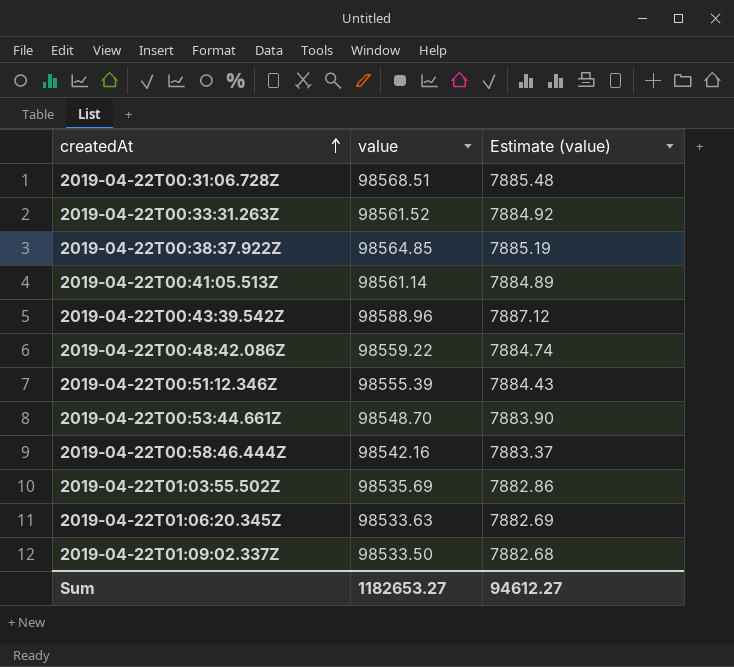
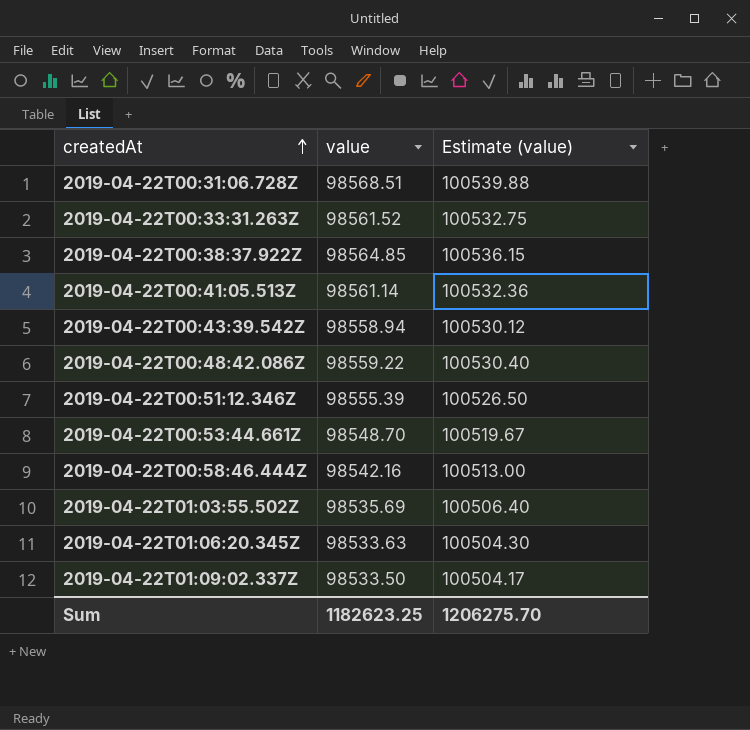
column Estimate (value) | formula: [value] * 0.08 -> [value] * 1.02
2019-04-22T00:43:39.542Z | value: 98588.96 -> 98558.94
Sum | value: 1182653.27 -> 1182623.25
Sum | Estimate (value): 94612.27 -> 1206275.70

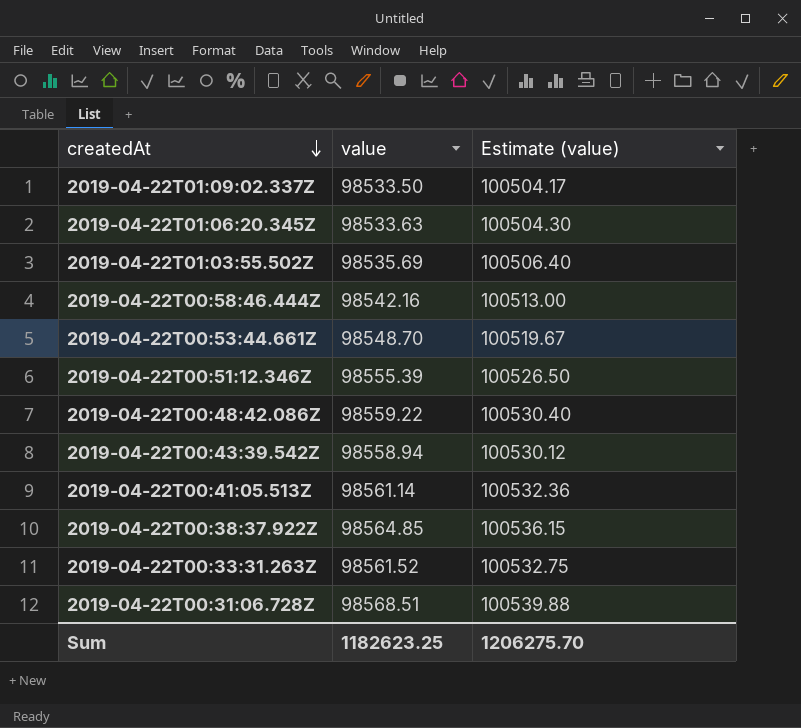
row order: createdAt ascending -> createdAt descending

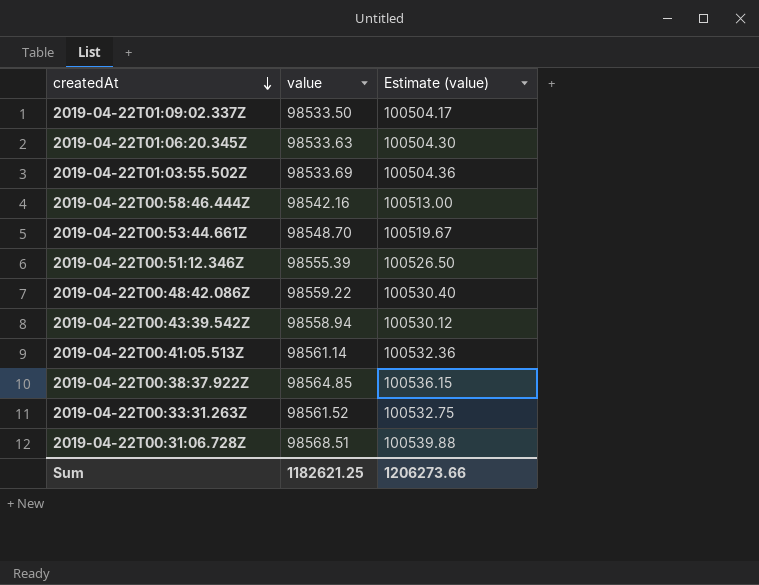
2019-04-22T01:03:55.502Z | value: 98535.69 -> 98533.69
2019-04-22T01:03:55.502Z | Estimate (value): 100506.40 -> 100504.36
Sum | value: 1182623.25 -> 1182621.25
Sum | Estimate (value): 1206275.70 -> 1206273.66

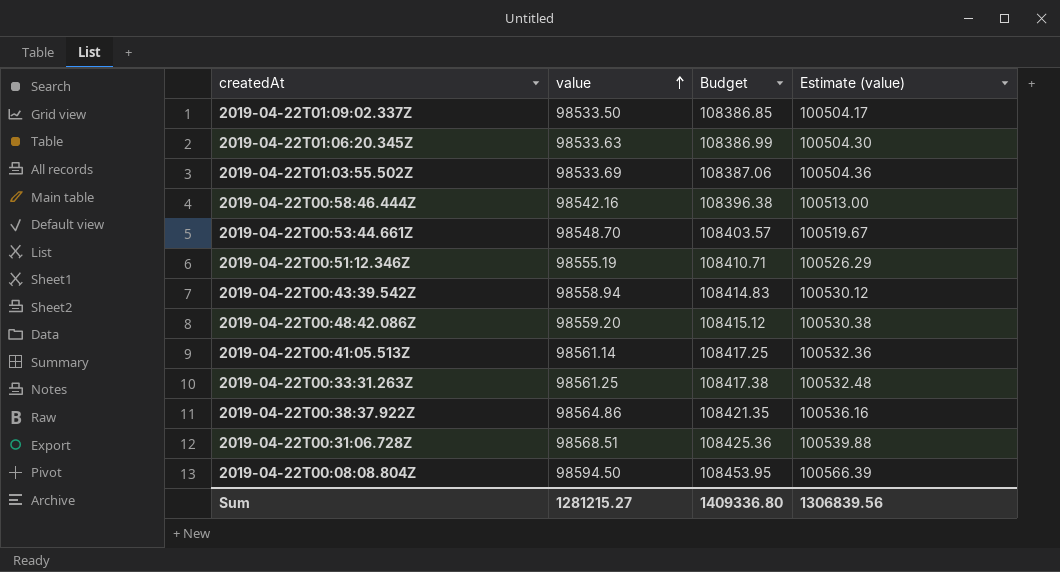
row order: createdAt descending -> value ascending
column Budget | formula: none -> [value] * 1.1
2019-04-22T00:51:12.346Z | value: 98555.39 -> 98555.19
2019-04-22T00:51:12.346Z | Estimate (value): 100526.50 -> 100526.29
2019-04-22T00:48:42.086Z | value: 98559.22 -> 98559.20
2019-04-22T00:48:42.086Z | Estimate (value): 100530.40 -> 100530.38
2019-04-22T00:33:31.263Z | value: 98561.52 -> 98561.25
2019-04-22T00:33:31.263Z | Estimate (value): 100532.75 -> 100532.48
2019-04-22T00:38:37.922Z | value: 98564.85 -> 98564.86
2019-04-22T00:38:37.922Z | Estimate (value): 100536.15 -> 100536.16
row 2019-04-22T00:08:08.804Z: none -> 98594.50 | 108453.95 | 100566.39
Sum | value: 1182621.25 -> 1281215.27
Sum | Estimate (value): 1206273.66 -> 1306839.56

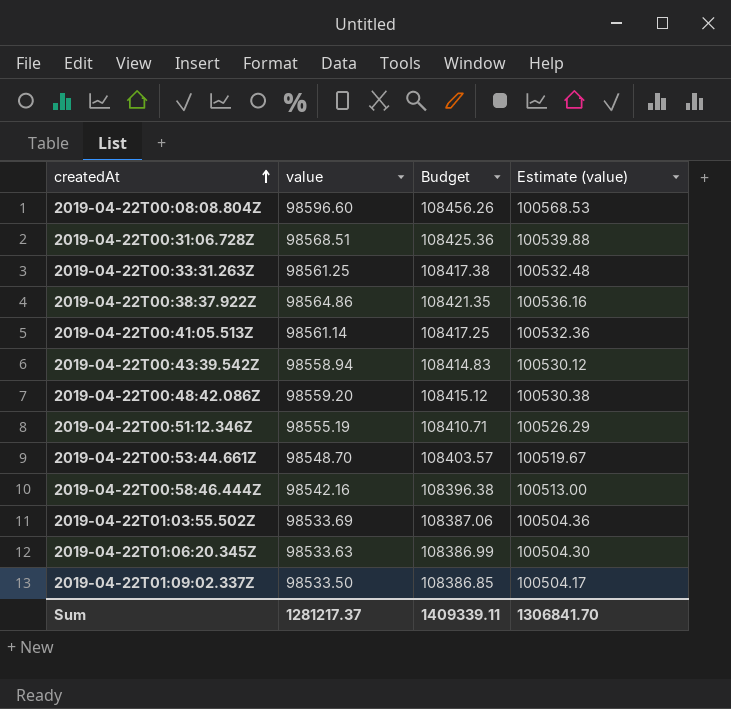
row order: value ascending -> createdAt ascending
2019-04-22T00:08:08.804Z | value: 98594.50 -> 98596.60
2019-04-22T00:08:08.804Z | Budget: 108453.95 -> 108456.26
2019-04-22T00:08:08.804Z | Estimate (value): 100566.39 -> 100568.53
Sum | value: 1281215.27 -> 1281217.37
Sum | Budget: 1409336.80 -> 1409339.11
Sum | Estimate (value): 1306839.56 -> 1306841.70

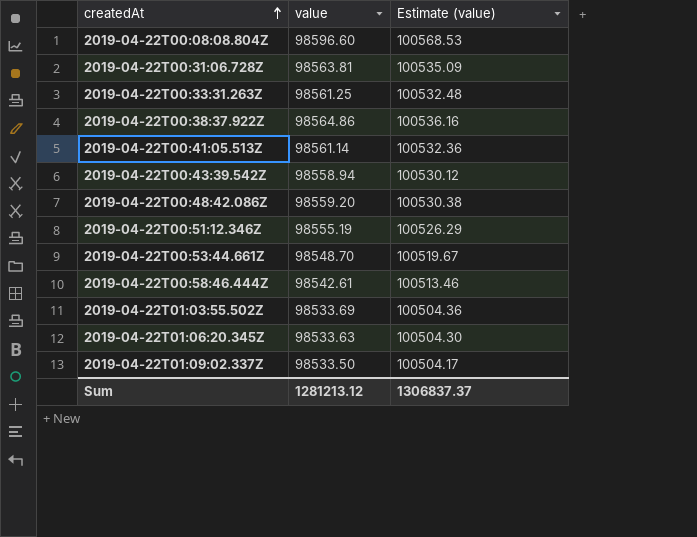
column Budget | formula: [value] * 1.1 -> none
2019-04-22T00:31:06.728Z | value: 98568.51 -> 98563.81
2019-04-22T00:31:06.728Z | Estimate (value): 100539.88 -> 100535.09
2019-04-22T00:58:46.444Z | value: 98542.16 -> 98542.61
2019-04-22T00:58:46.444Z | Estimate (value): 100513.00 -> 100513.46
Sum | value: 1281217.37 -> 1281213.12
Sum | Estimate (value): 1306841.70 -> 1306837.37

